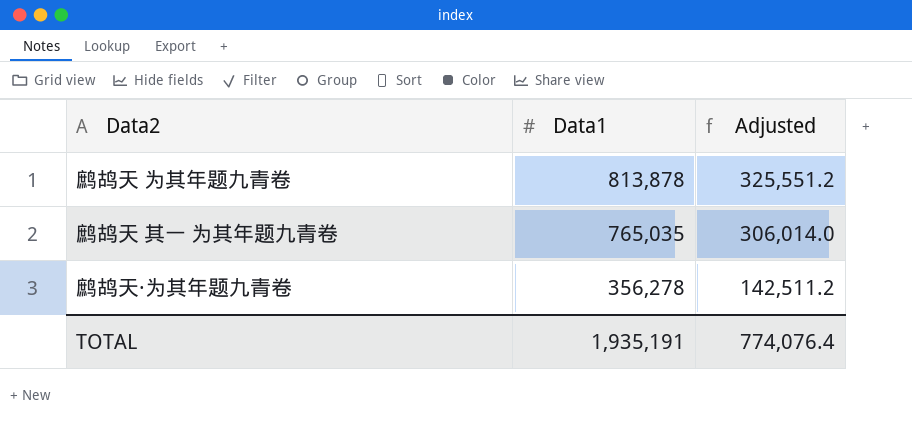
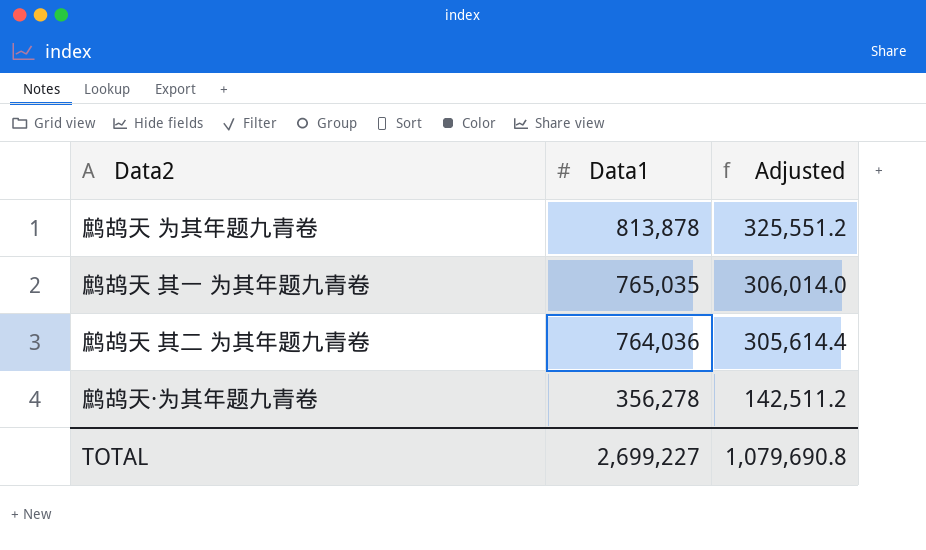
row 鹧鸪天 其二 为其年题九青卷: none -> 764,036 | 305,614.4
TOTAL | Data1: 1,935,191 -> 2,699,227
TOTAL | Adjusted: 774,076.4 -> 1,079,690.8

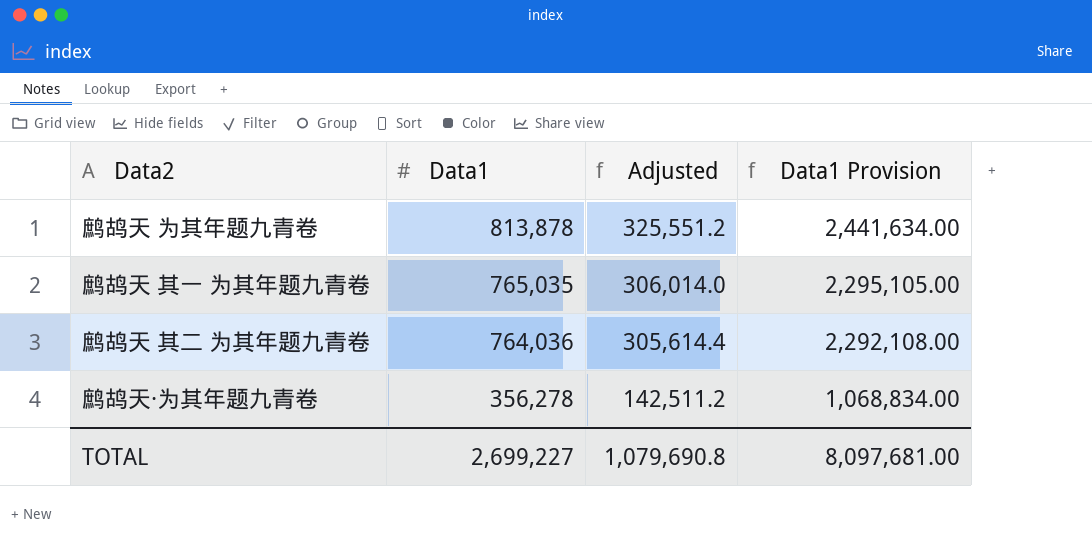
column Data1 Provision | formula: none -> [Data1] * 3

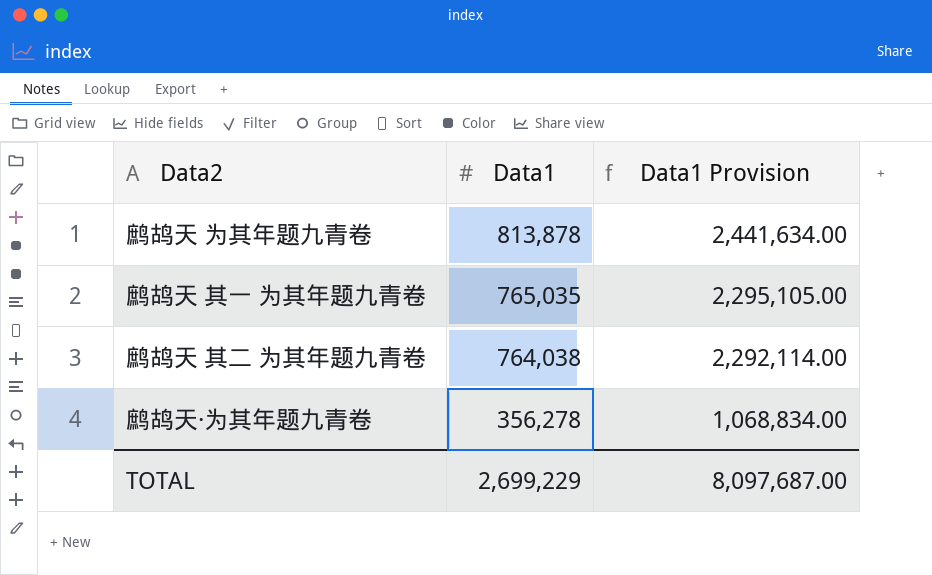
column Adjusted | formula: [Data1] * 0.4 -> none
鹧鸪天 其二 为其年题九青卷 | Data1: 764,036 -> 764,038
鹧鸪天 其二 为其年题九青卷 | Data1 Provision: 2,292,108.00 -> 2,292,114.00
TOTAL | Data1: 2,699,227 -> 2,699,229
TOTAL | Data1 Provision: 8,097,681.00 -> 8,097,687.00

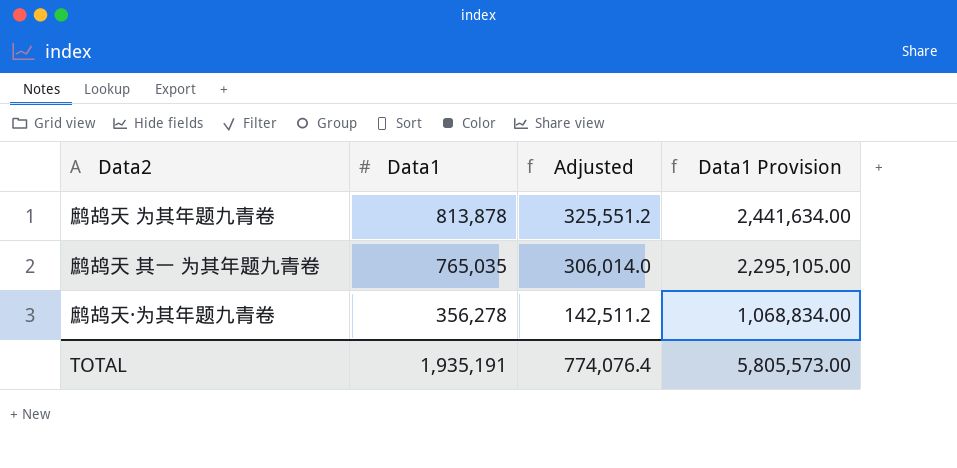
column Adjusted | formula: none -> [Data1] * 0.4
row 鹧鸪天 其二 为其年题九青卷: 764,038 | 2,292,114.00 -> none
TOTAL | Data1: 2,699,229 -> 1,935,191
TOTAL | Data1 Provision: 8,097,687.00 -> 5,805,573.00

